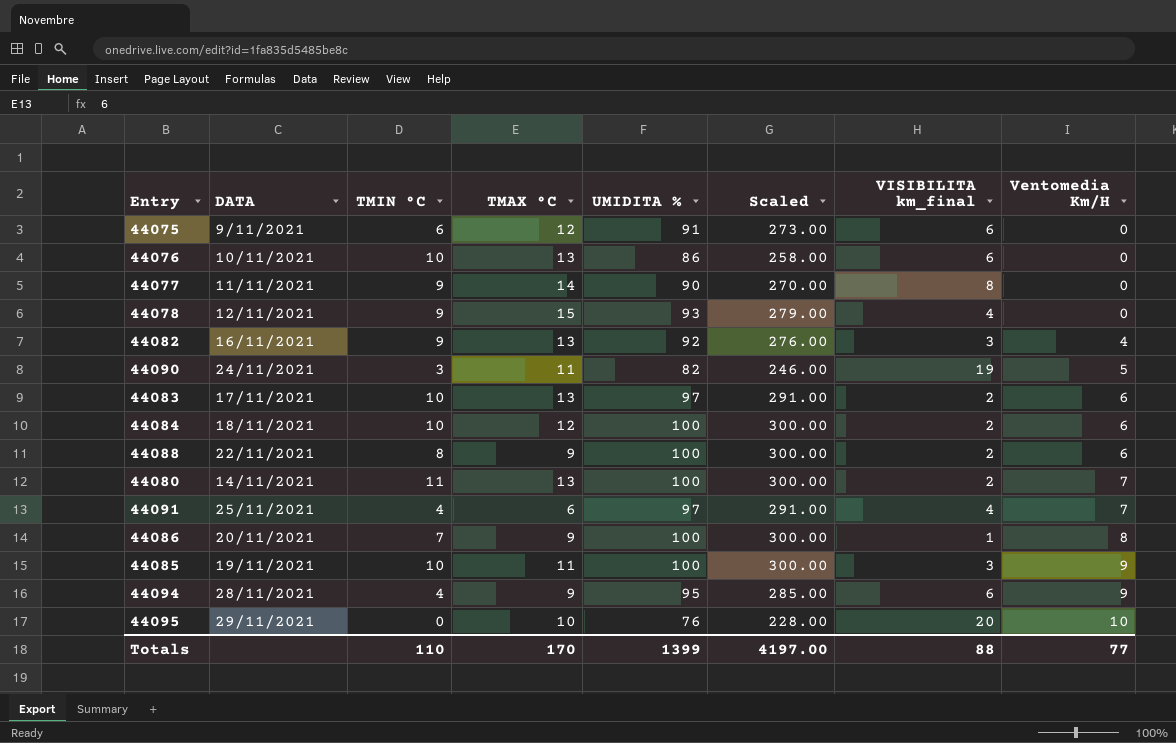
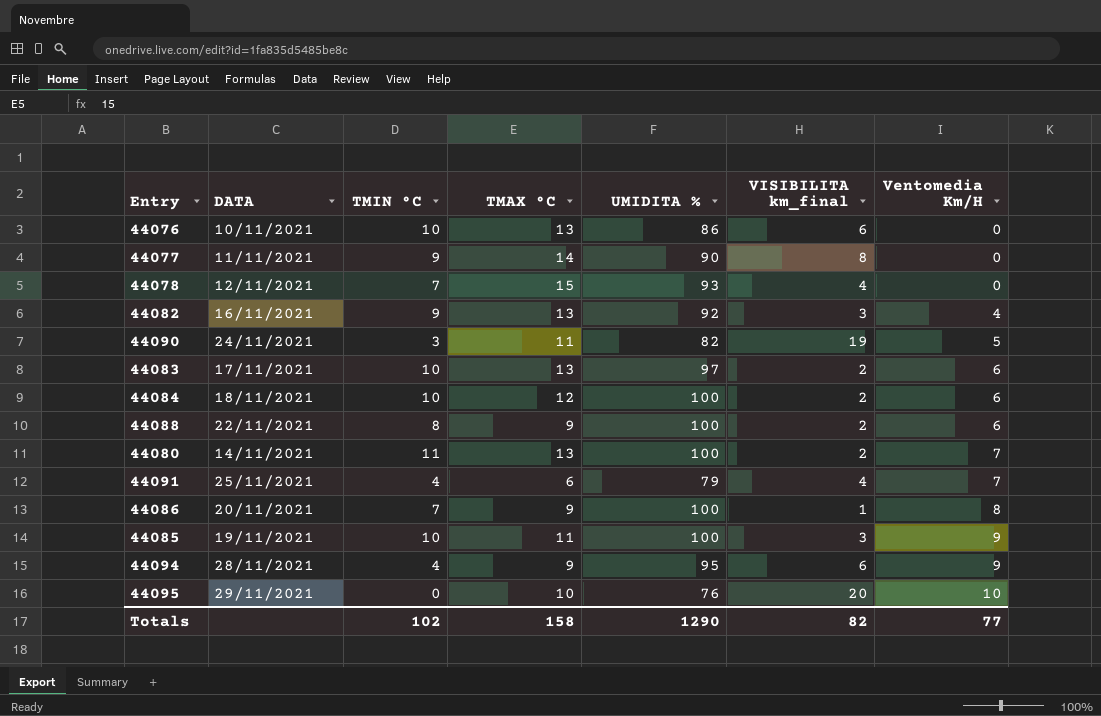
column Scaled | formula: [UMIDITA %] * 3 -> none
row 44075: 9/11/2021 | 6 | 12 | 91 | 273.00 | 6 | 0 -> none
44078 | TMIN °C: 9 -> 7
44091 | UMIDITA %: 97 -> 79
Totals | TMIN °C: 110 -> 102
Totals | TMAX °C: 170 -> 158
Totals | UMIDITA %: 1399 -> 1290
Totals | VISIBILITA km_final: 88 -> 82

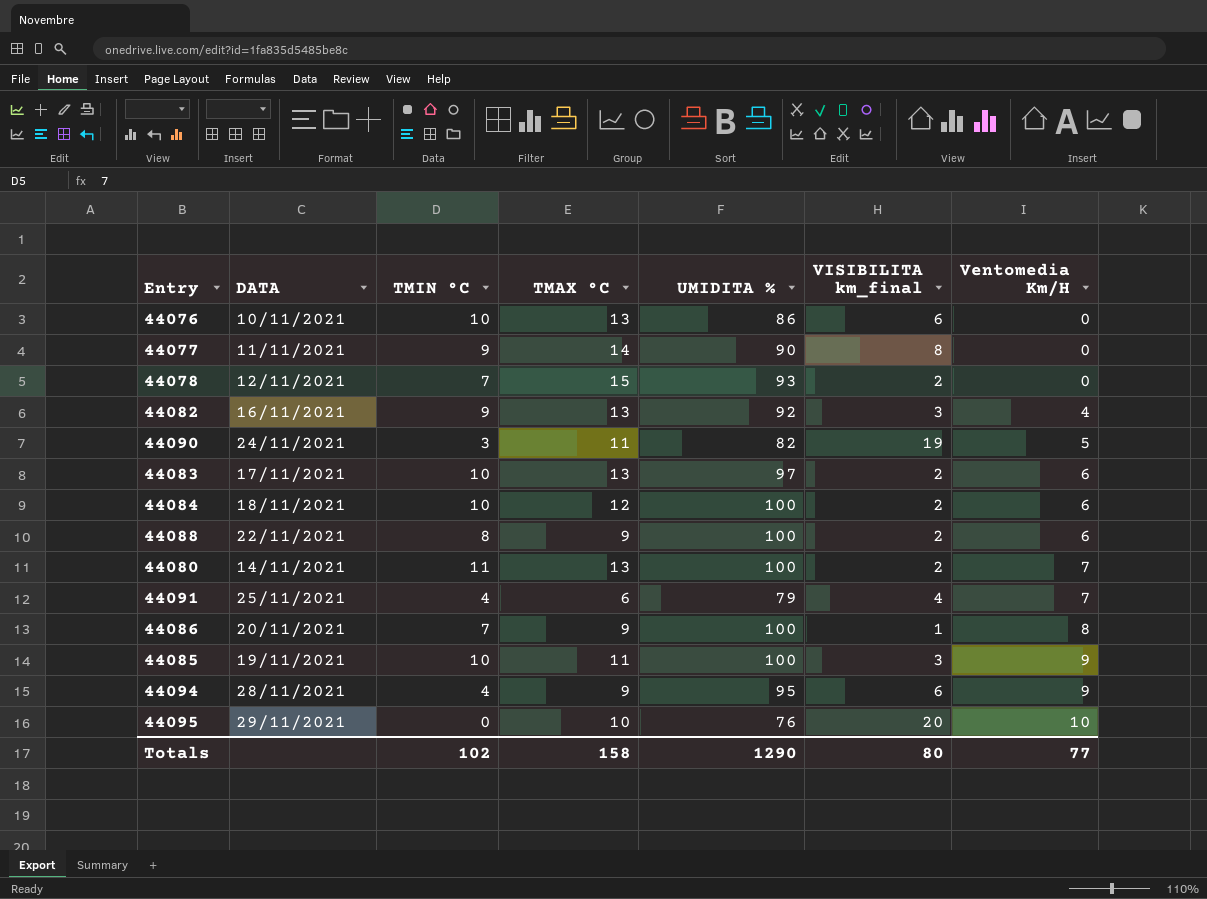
44078 | VISIBILITA km_final: 4 -> 2
Totals | VISIBILITA km_final: 82 -> 80

